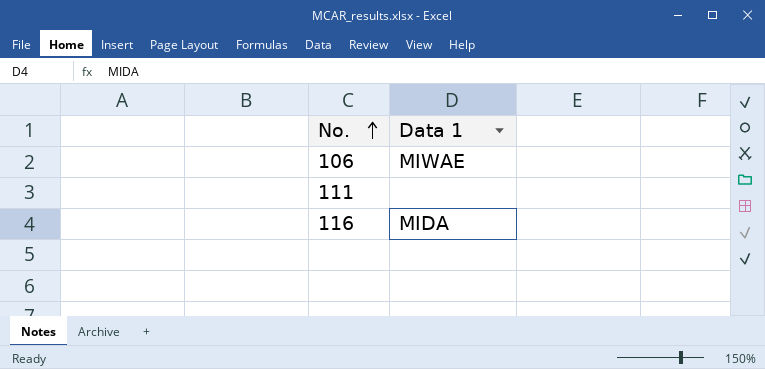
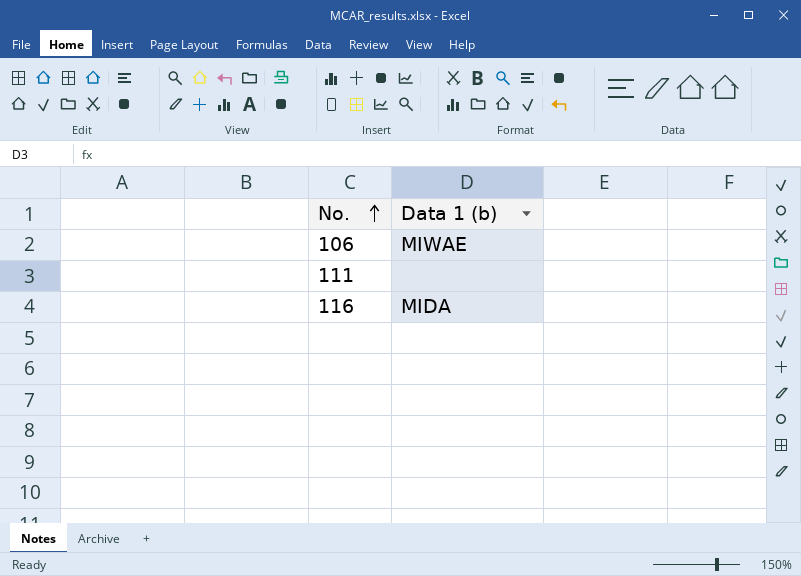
column name: Data 1 -> Data 1 (b)

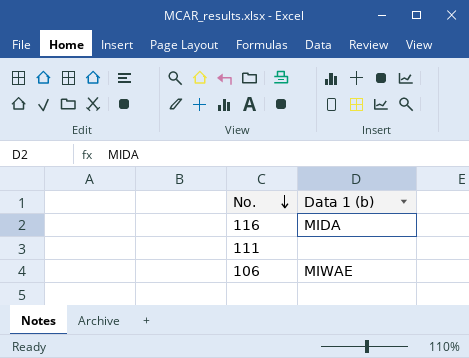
row order: No. ascending -> No. descending

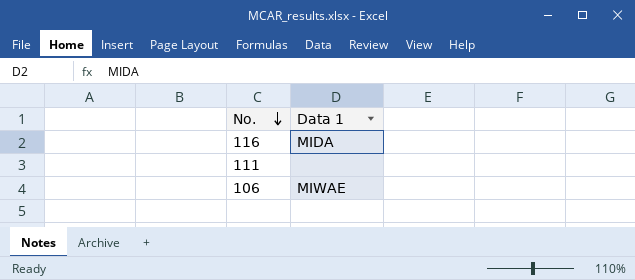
column name: Data 1 (b) -> Data 1

